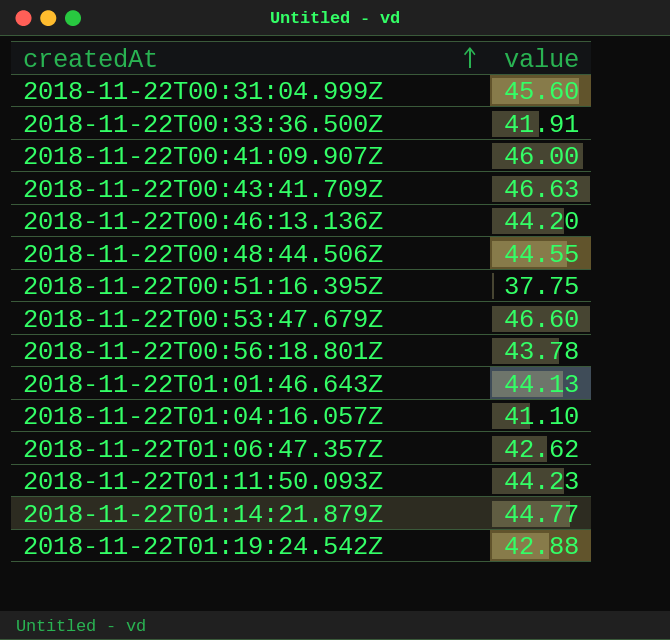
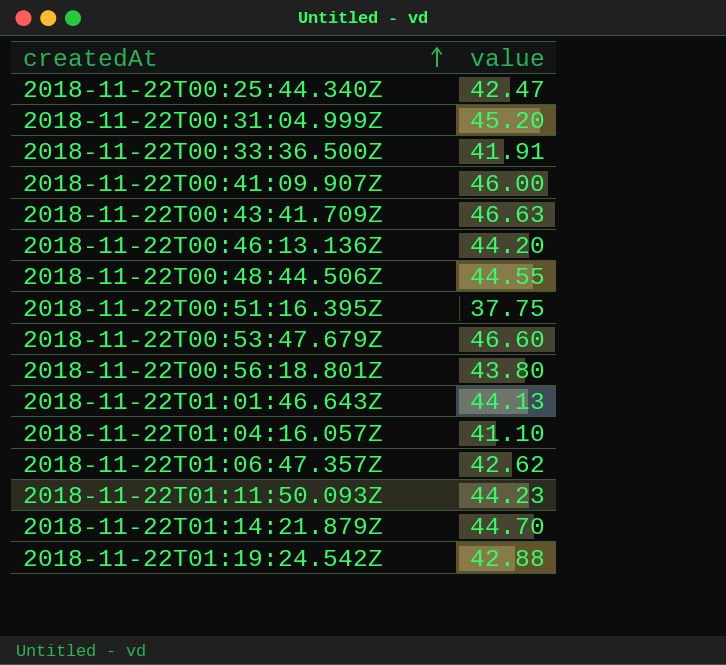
row 2018-11-22T00:25:44.340Z: none -> 42.47
2018-11-22T00:31:04.999Z | value: 45.60 -> 45.20
2018-11-22T00:56:18.801Z | value: 43.78 -> 43.80
2018-11-22T01:14:21.879Z | value: 44.77 -> 44.70

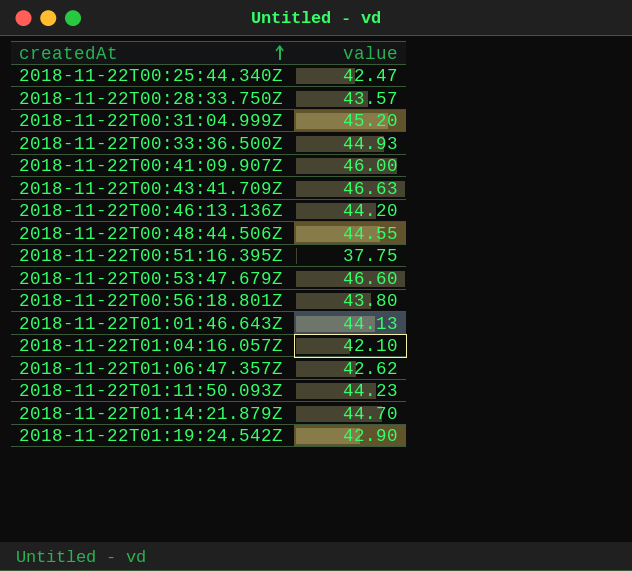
row 2018-11-22T00:28:33.750Z: none -> 43.57
2018-11-22T00:33:36.500Z | value: 41.91 -> 44.93
2018-11-22T01:04:16.057Z | value: 41.10 -> 42.10
2018-11-22T01:19:24.542Z | value: 42.88 -> 42.90

